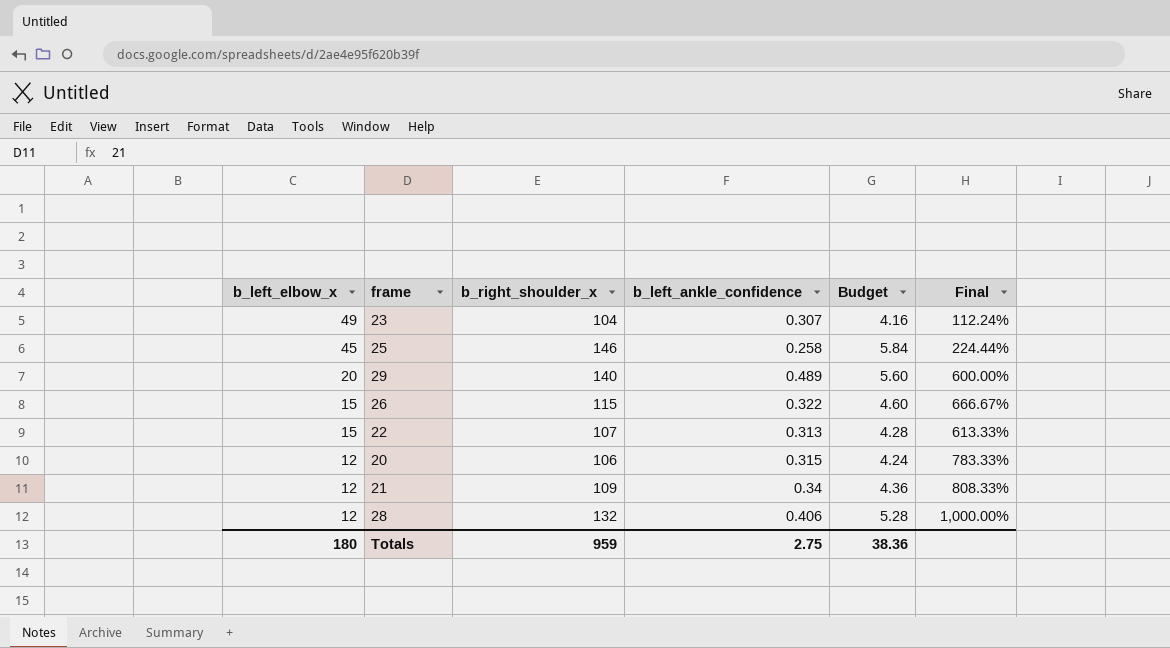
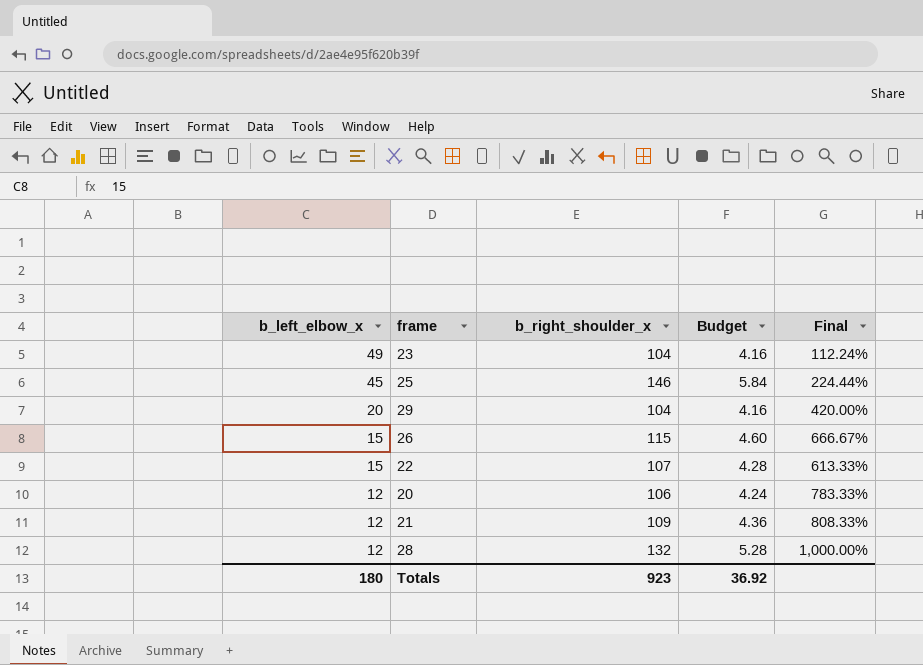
column b_left_ankle_confidence | position: 4 -> none
29 | b_right_shoulder_x: 140 -> 104
29 | Budget: 5.60 -> 4.16
29 | Final: 600.00% -> 420.00%
Totals | b_right_shoulder_x: 959 -> 923
Totals | Budget: 38.36 -> 36.92

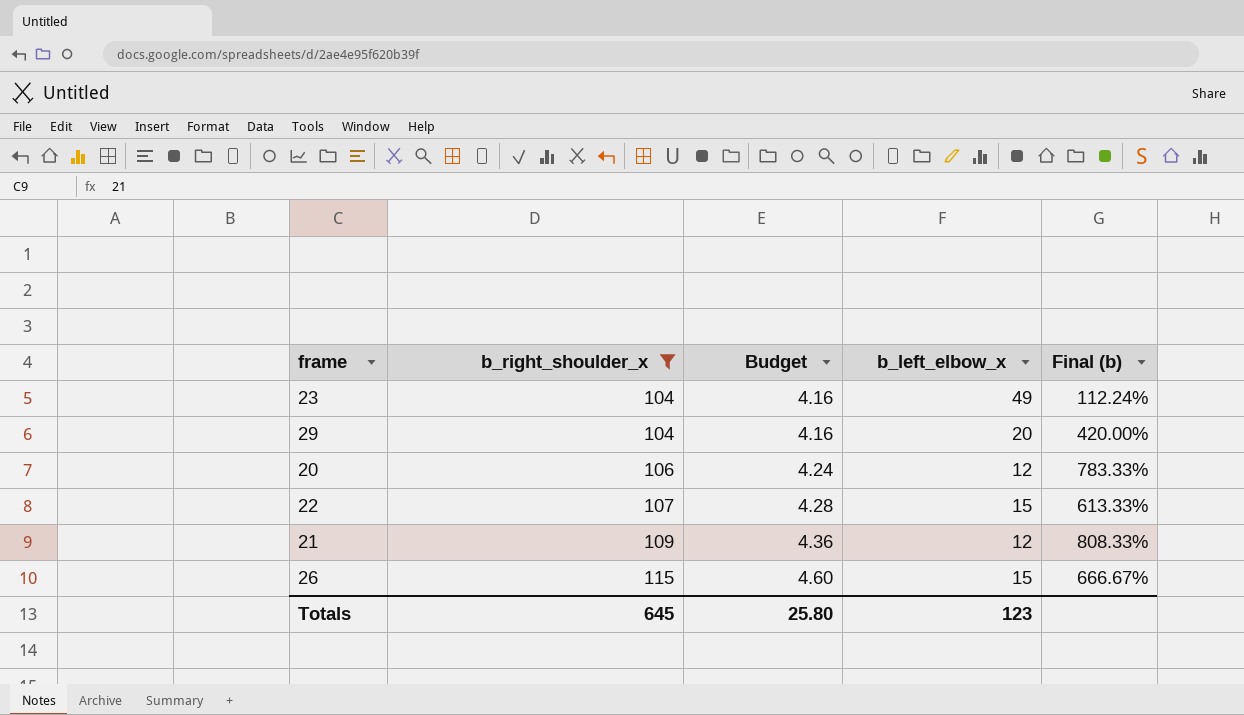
filter: none -> b_right_shoulder_x <= 115
row order: b_left_elbow_x descending -> b_right_shoulder_x ascending
column b_left_elbow_x | position: 1 -> 4
column name: Final -> Final (b)
Totals | b_right_shoulder_x: 923 -> 645
Totals | Budget: 36.92 -> 25.80
Totals | b_left_elbow_x: 180 -> 123

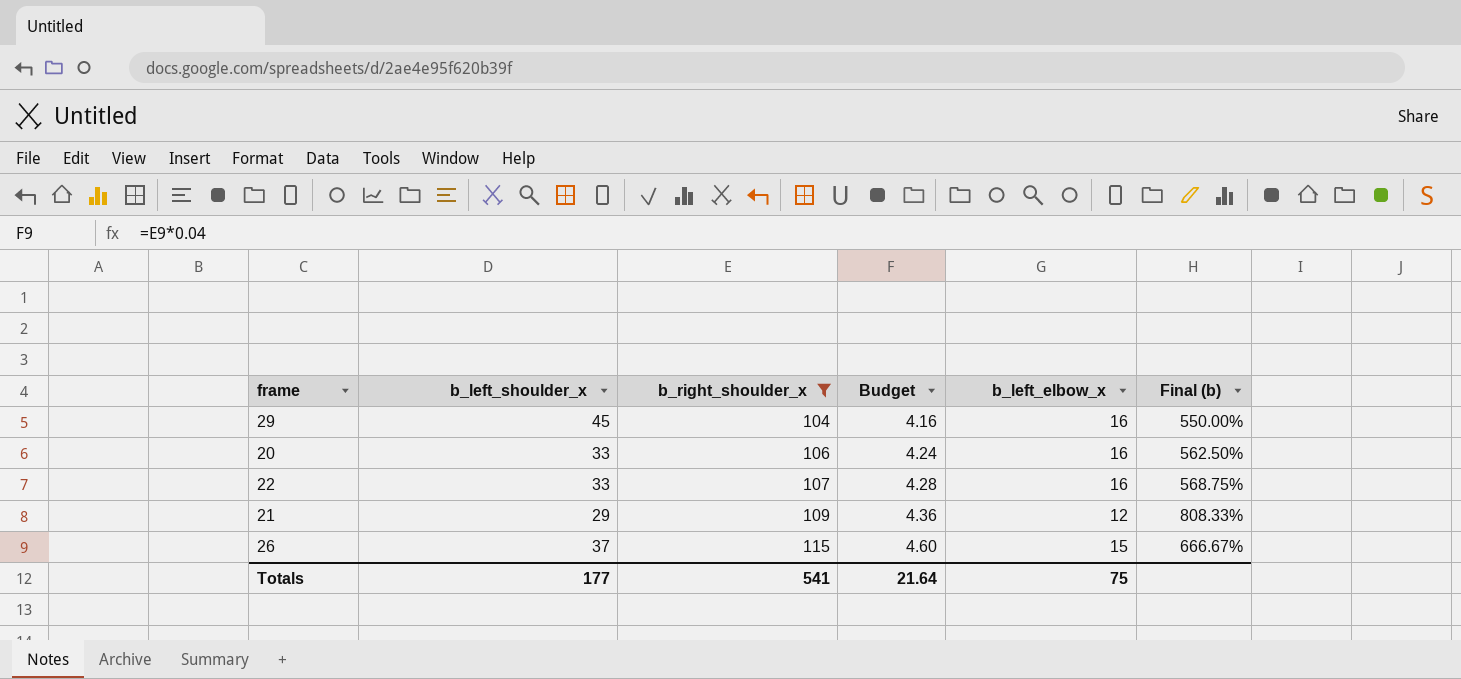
column b_left_shoulder_x | position: none -> 2
row 23: 104 | 4.16 | 49 | 112.24% -> none
29 | b_left_elbow_x: 20 -> 16
29 | Final (b): 420.00% -> 550.00%
20 | b_left_elbow_x: 12 -> 16
20 | Final (b): 783.33% -> 562.50%
22 | b_left_elbow_x: 15 -> 16
22 | Final (b): 613.33% -> 568.75%
Totals | b_right_shoulder_x: 645 -> 541
Totals | Budget: 25.80 -> 21.64
Totals | b_left_elbow_x: 123 -> 75

